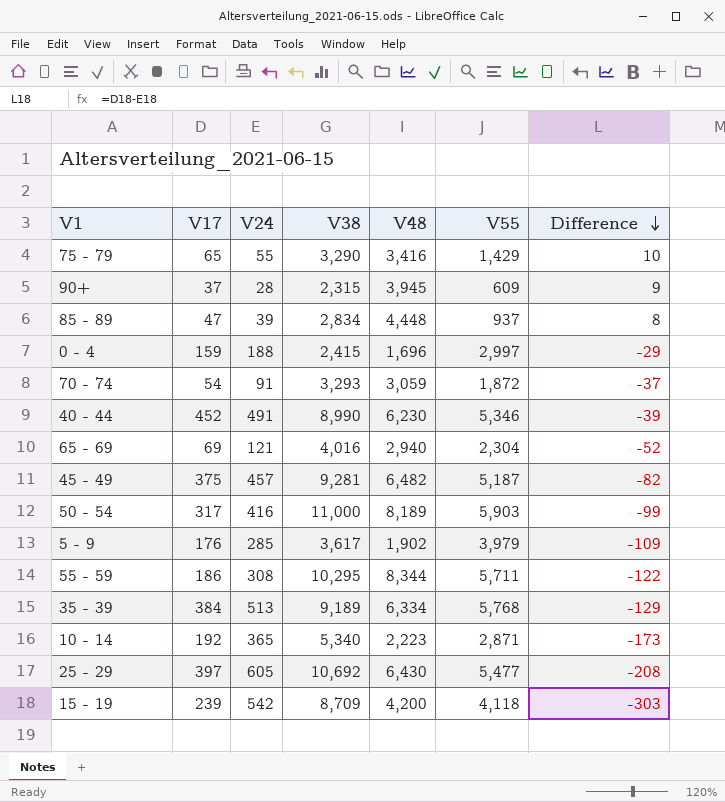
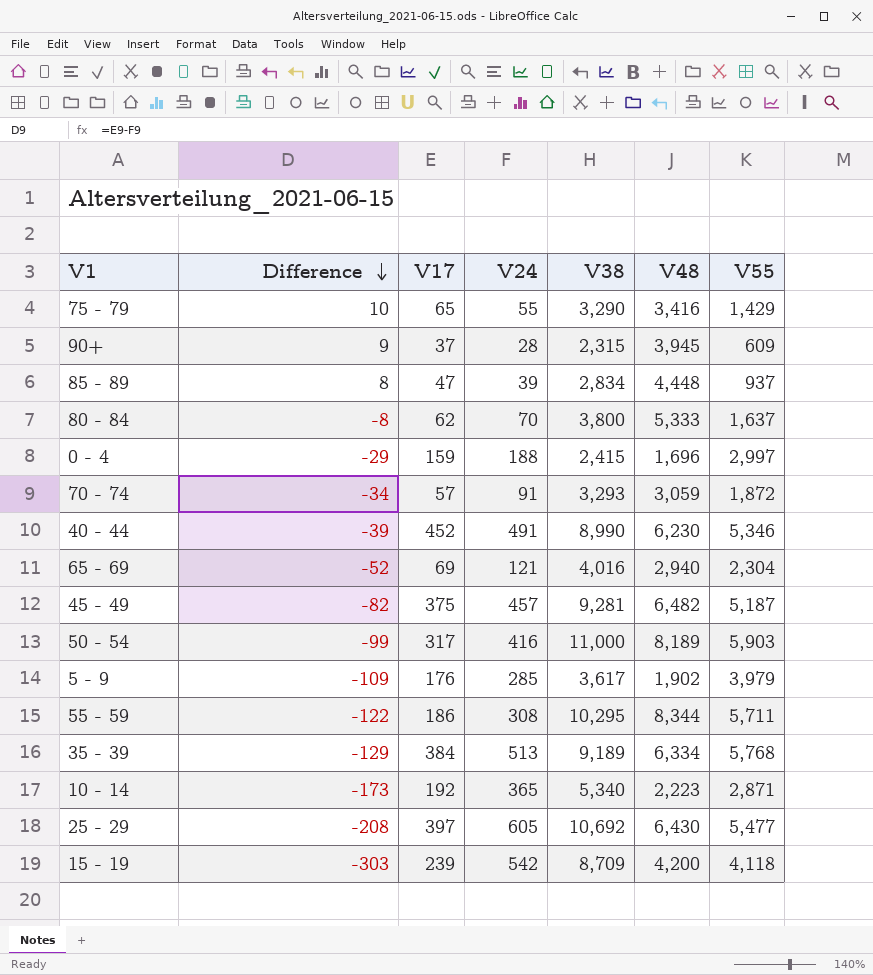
column Difference | position: 7 -> 2
row 80 - 84: none -> -8 | 62 | 70 | 3,800 | 5,333 | 1,637
70 - 74 | Difference: -37 -> -34
70 - 74 | V17: 54 -> 57

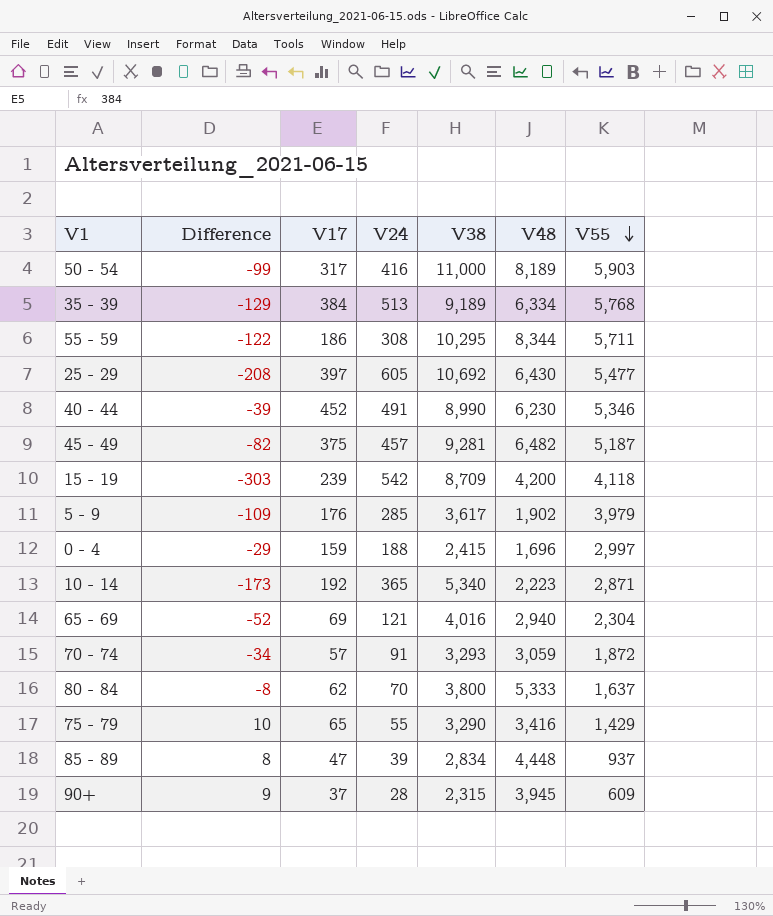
row order: Difference descending -> V55 descending

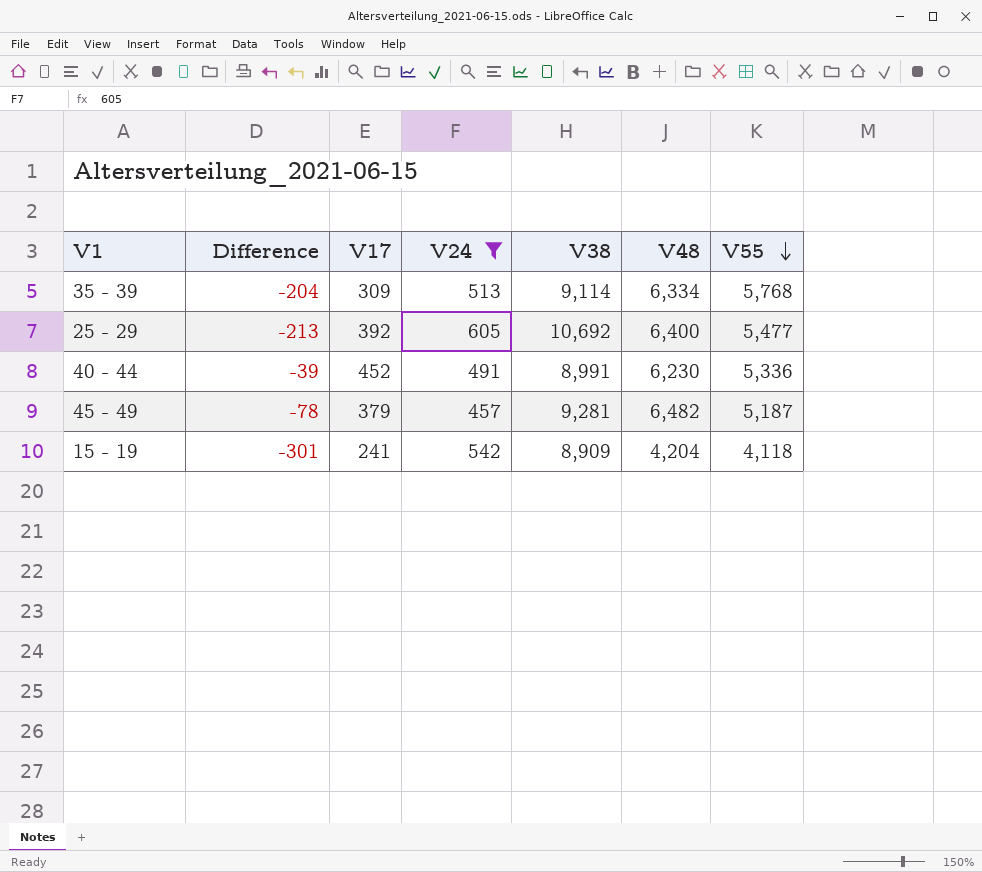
filter: none -> V24 >= 457
35 - 39 | Difference: -129 -> -204
35 - 39 | V17: 384 -> 309
35 - 39 | V38: 9,189 -> 9,114
25 - 29 | Difference: -208 -> -213
25 - 29 | V17: 397 -> 392
25 - 29 | V48: 6,430 -> 6,400
40 - 44 | V38: 8,990 -> 8,991
40 - 44 | V55: 5,346 -> 5,336
45 - 49 | Difference: -82 -> -78
45 - 49 | V17: 375 -> 379
15 - 19 | Difference: -303 -> -301
15 - 19 | V17: 239 -> 241
15 - 19 | V38: 8,709 -> 8,909
15 - 19 | V48: 4,200 -> 4,204

